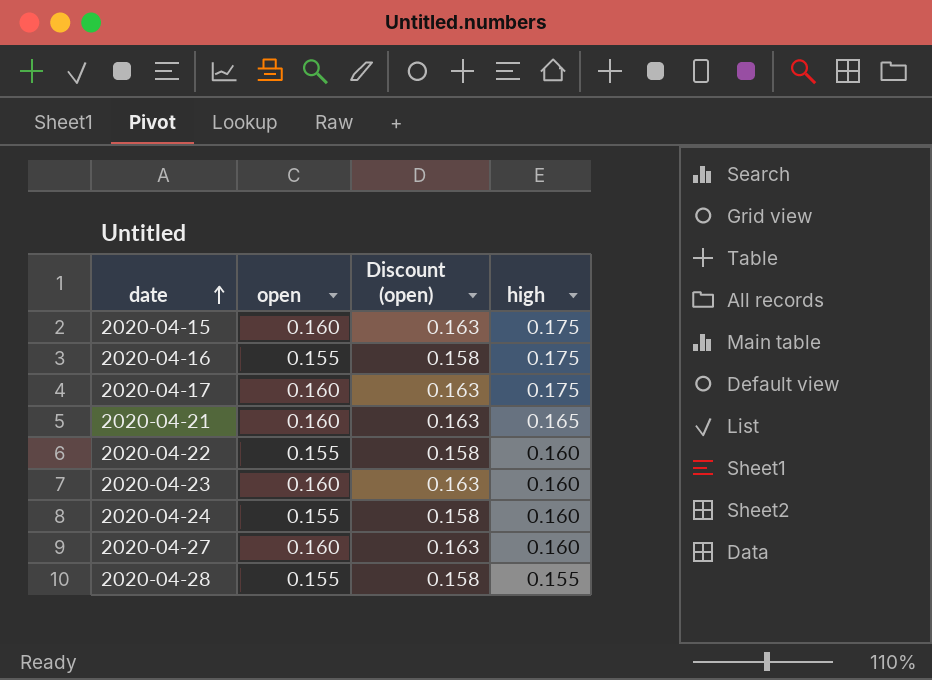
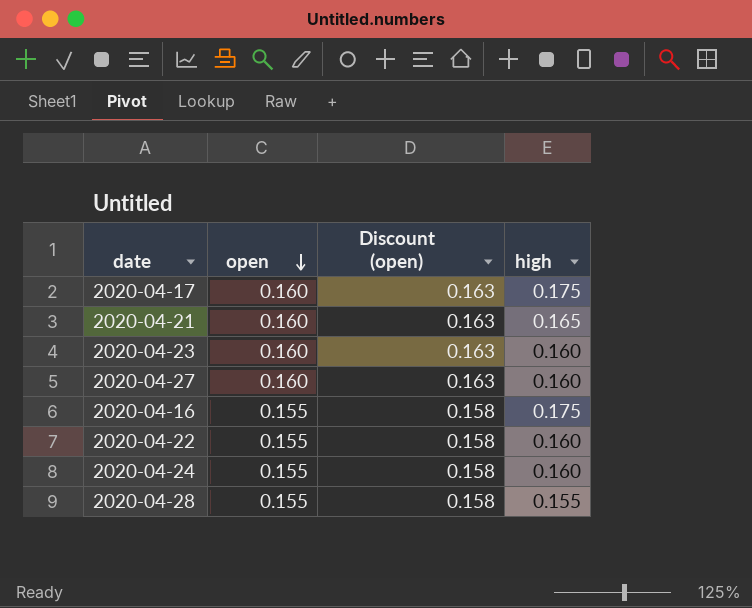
row order: date ascending -> open descending
row 2020-04-15: 0.160 | 0.163 | 0.175 -> none

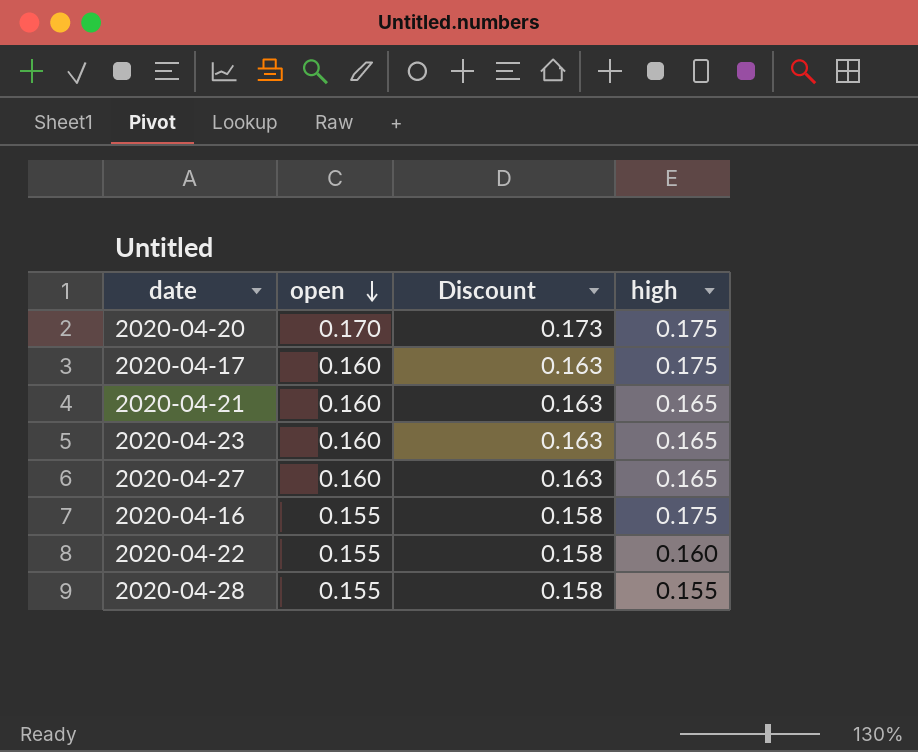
column name: Discount (open) -> Discount
row 2020-04-24: 0.155 | 0.158 | 0.160 -> none
row 2020-04-20: none -> 0.170 | 0.173 | 0.175
2020-04-23 | high: 0.160 -> 0.165
2020-04-27 | high: 0.160 -> 0.165

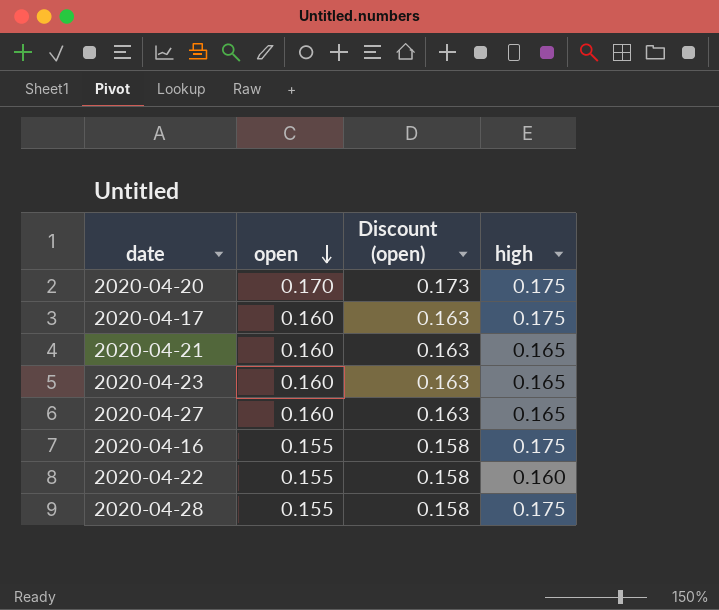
column name: Discount -> Discount (open)
2020-04-28 | high: 0.155 -> 0.175

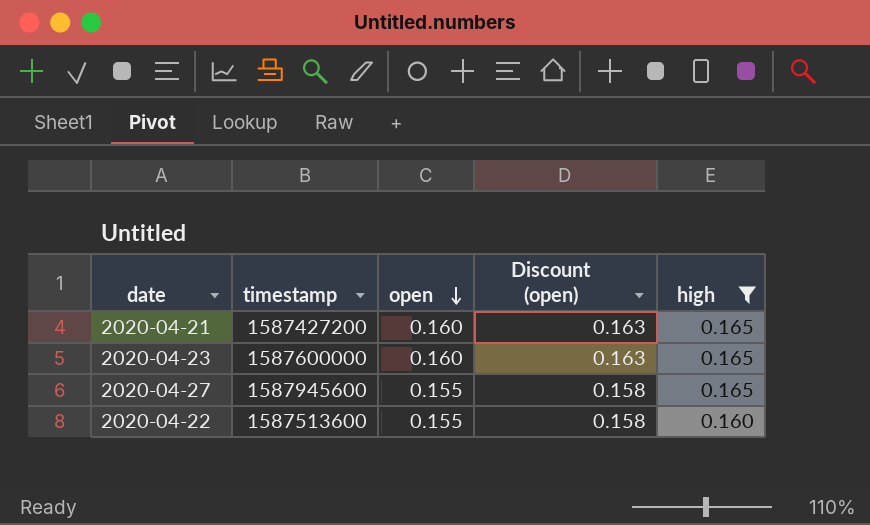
filter: none -> high != 0.175
column timestamp | position: none -> 2
2020-04-27 | open: 0.160 -> 0.155
2020-04-27 | Discount (open): 0.163 -> 0.158

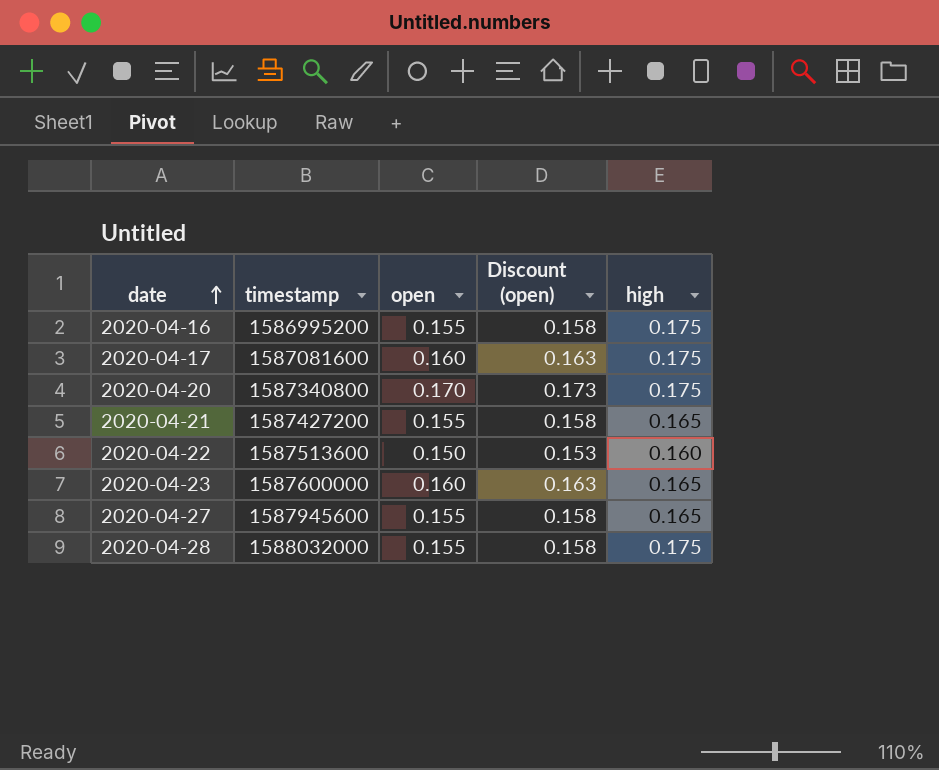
filter: high != 0.175 -> none
row order: open descending -> date ascending
2020-04-21 | open: 0.160 -> 0.155
2020-04-21 | Discount (open): 0.163 -> 0.158
2020-04-22 | open: 0.155 -> 0.150
2020-04-22 | Discount (open): 0.158 -> 0.153

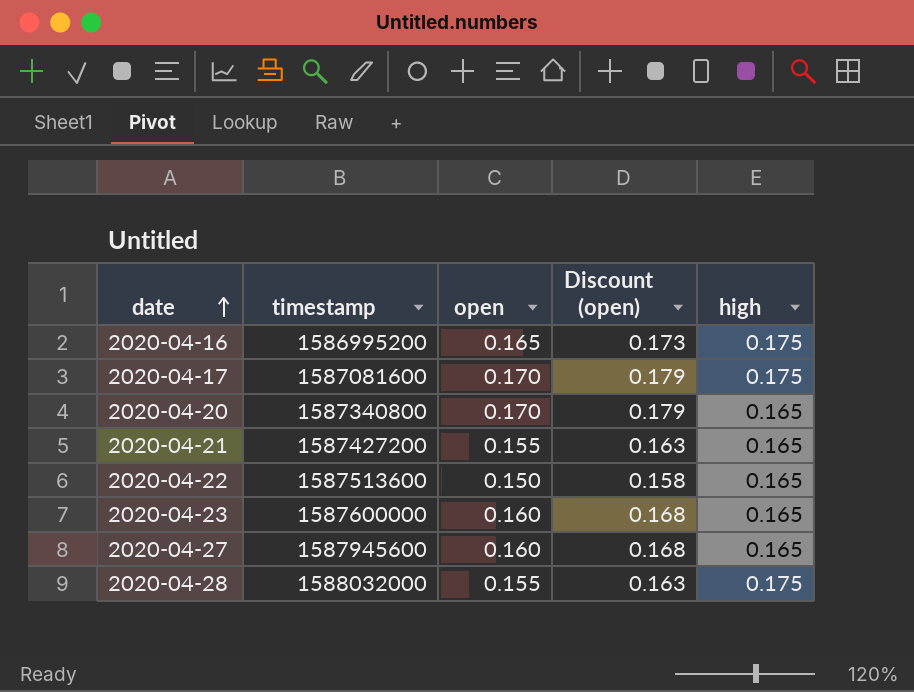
column Discount (open) | formula: [open] * 1.02 -> [open] * 1.05
2020-04-16 | open: 0.155 -> 0.165
2020-04-17 | open: 0.160 -> 0.170
2020-04-20 | high: 0.175 -> 0.165
2020-04-22 | high: 0.160 -> 0.165
2020-04-27 | open: 0.155 -> 0.160

